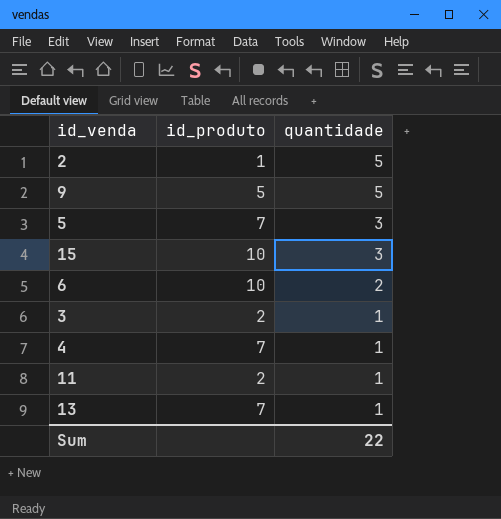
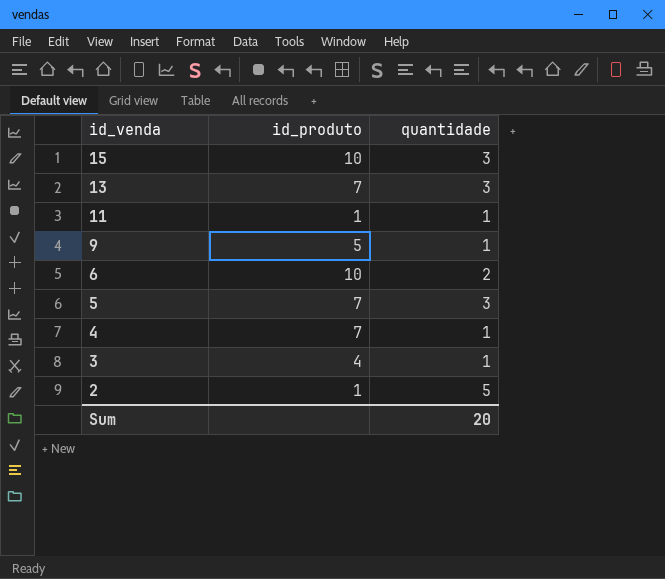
row order: quantidade descending -> id_venda descending
13 | quantidade: 1 -> 3
11 | id_produto: 2 -> 1
9 | quantidade: 5 -> 1
3 | id_produto: 2 -> 4
Sum | quantidade: 22 -> 20

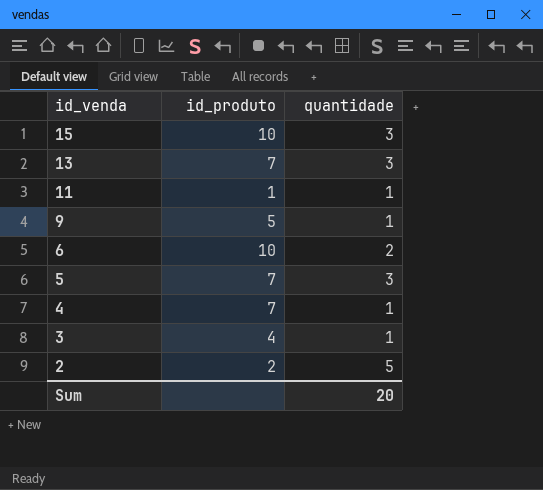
2 | id_produto: 1 -> 2

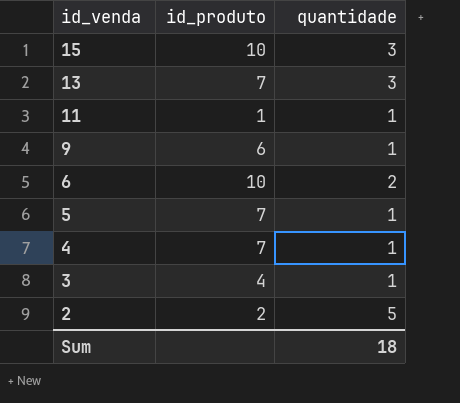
9 | id_produto: 5 -> 6
5 | quantidade: 3 -> 1
Sum | quantidade: 20 -> 18

